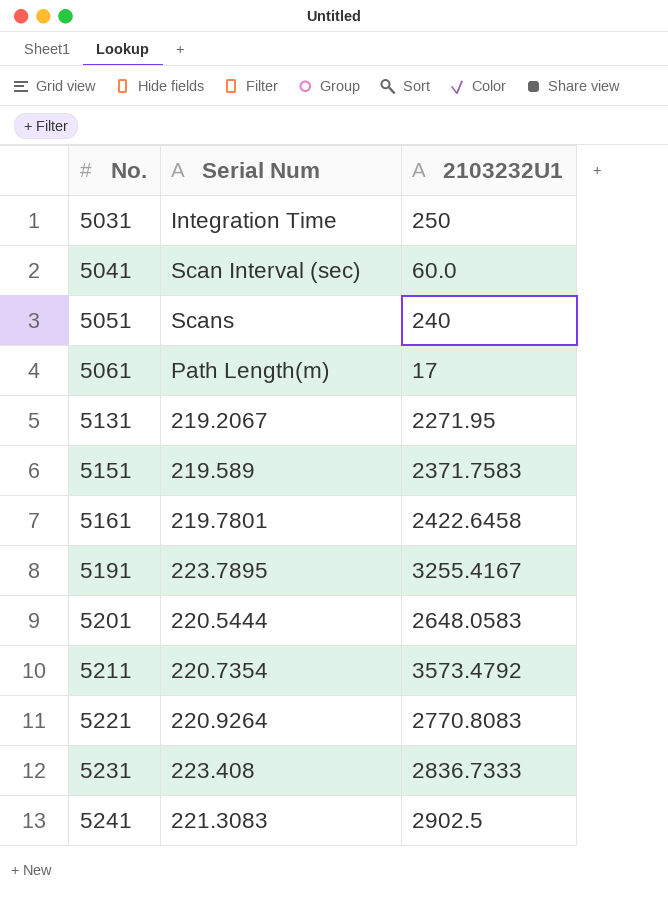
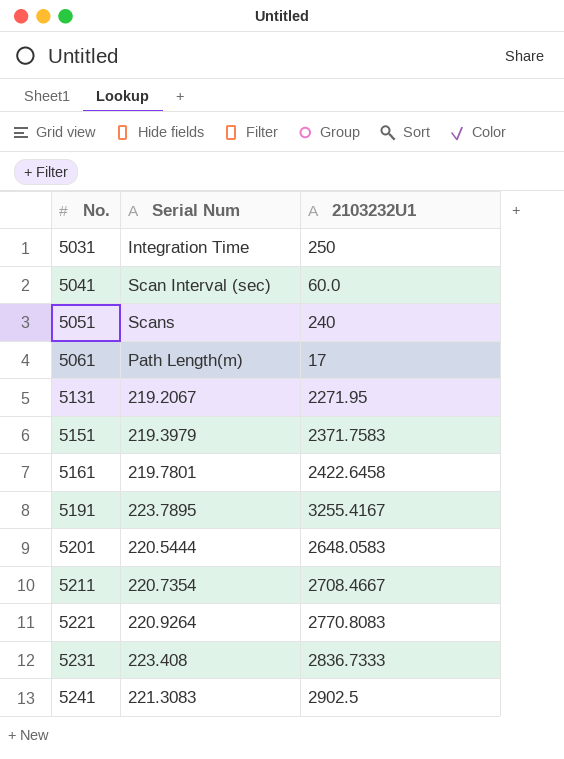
5151 | Serial Num: 219.589 -> 219.3979
5211 | 2103232U1: 3573.4792 -> 2708.4667

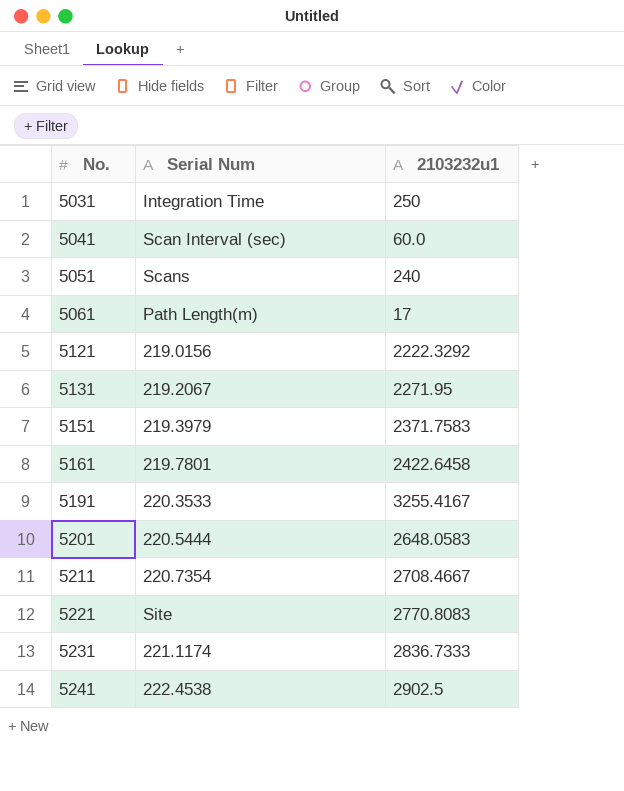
column name: 2103232U1 -> 2103232u1
row 5121: none -> 219.0156 | 2222.3292
5191 | Serial Num: 223.7895 -> 220.3533
5221 | Serial Num: 220.9264 -> Site
5231 | Serial Num: 223.408 -> 221.1174
5241 | Serial Num: 221.3083 -> 222.4538

